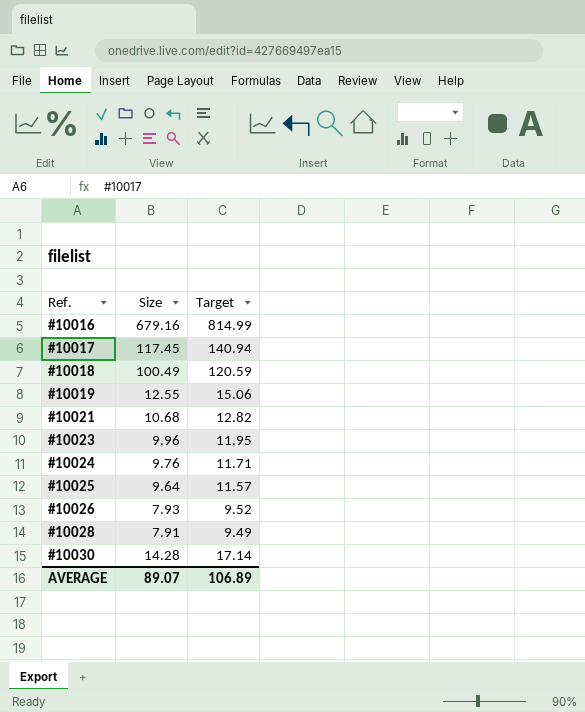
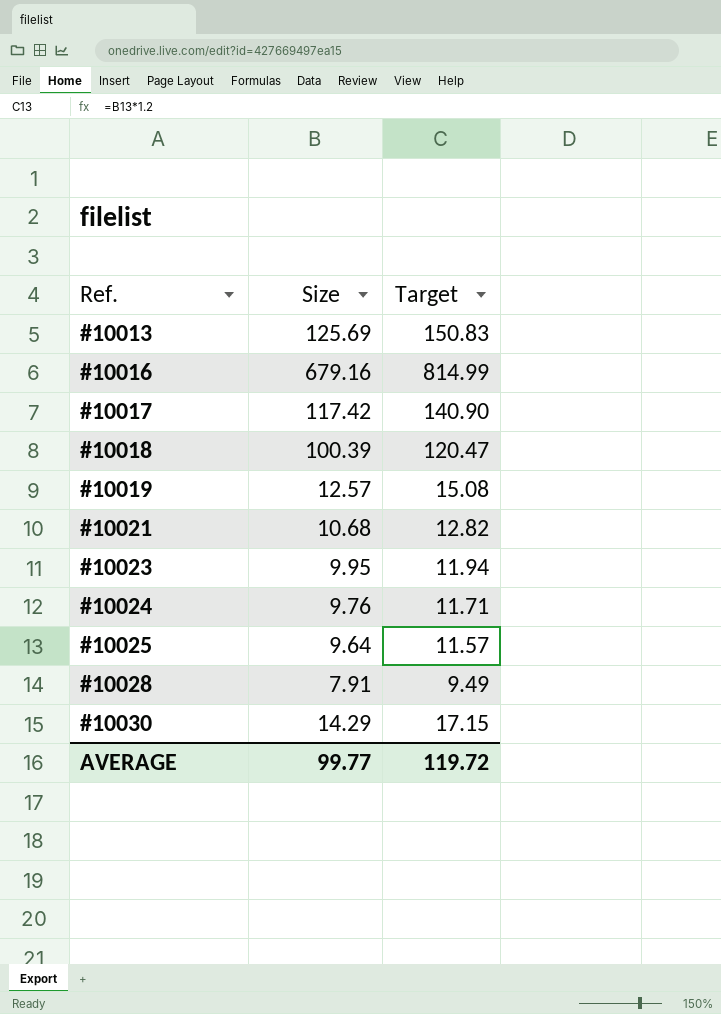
row #10026: 7.93 | 9.52 -> none
row #10013: none -> 125.69 | 150.83
#10017 | Size: 117.45 -> 117.42
#10017 | Target: 140.94 -> 140.90
#10018 | Size: 100.49 -> 100.39
#10018 | Target: 120.59 -> 120.47
#10019 | Size: 12.55 -> 12.57
#10019 | Target: 15.06 -> 15.08
#10023 | Size: 9.96 -> 9.95
#10023 | Target: 11.95 -> 11.94
#10030 | Size: 14.28 -> 14.29
#10030 | Target: 17.14 -> 17.15
AVERAGE | Size: 89.07 -> 99.77
AVERAGE | Target: 106.89 -> 119.72

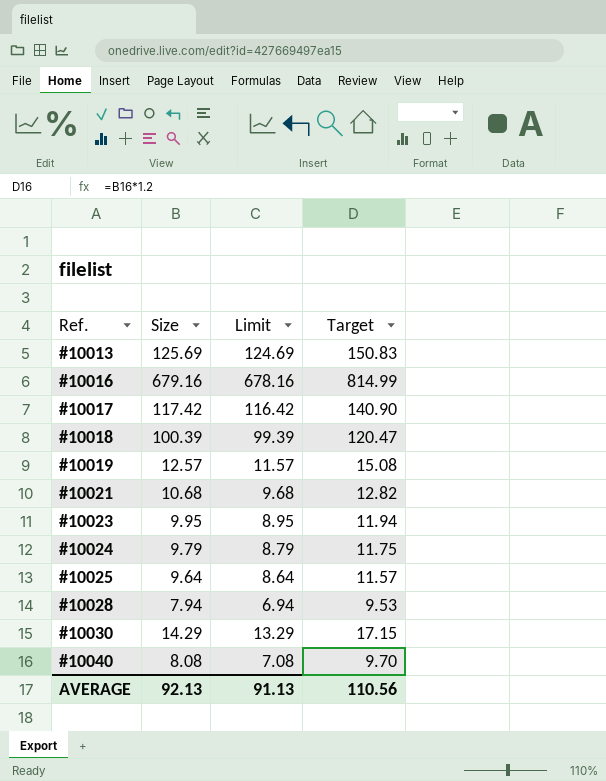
column Limit | formula: none -> [Size] - 1
#10024 | Size: 9.76 -> 9.79
#10024 | Target: 11.71 -> 11.75
#10028 | Size: 7.91 -> 7.94
#10028 | Target: 9.49 -> 9.53
row #10040: none -> 8.08 | 7.08 | 9.70
AVERAGE | Size: 99.77 -> 92.13
AVERAGE | Target: 119.72 -> 110.56

